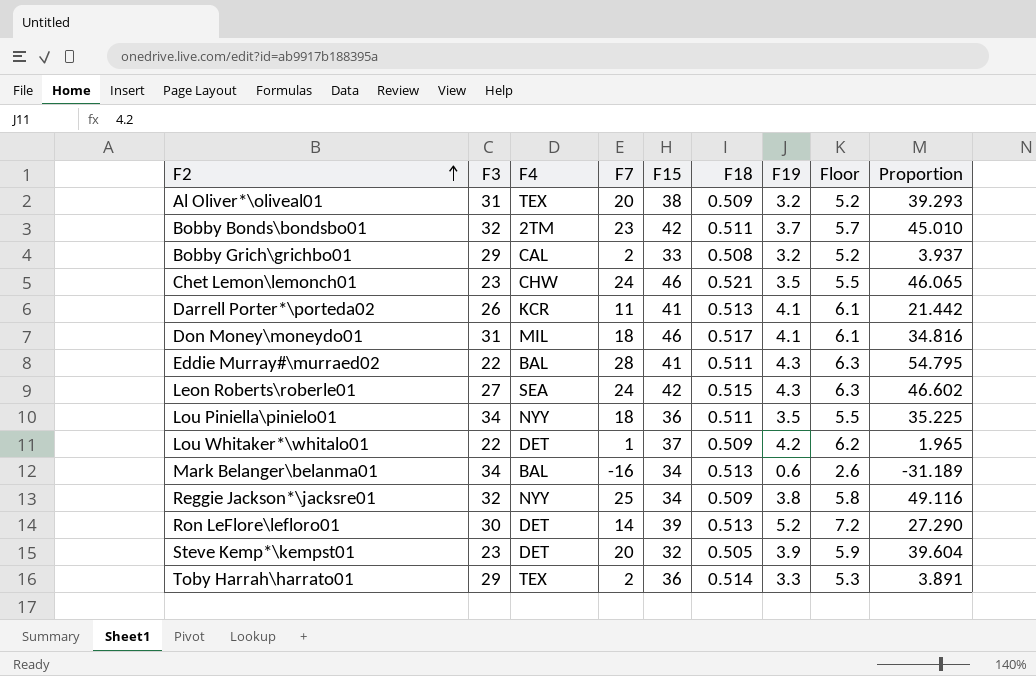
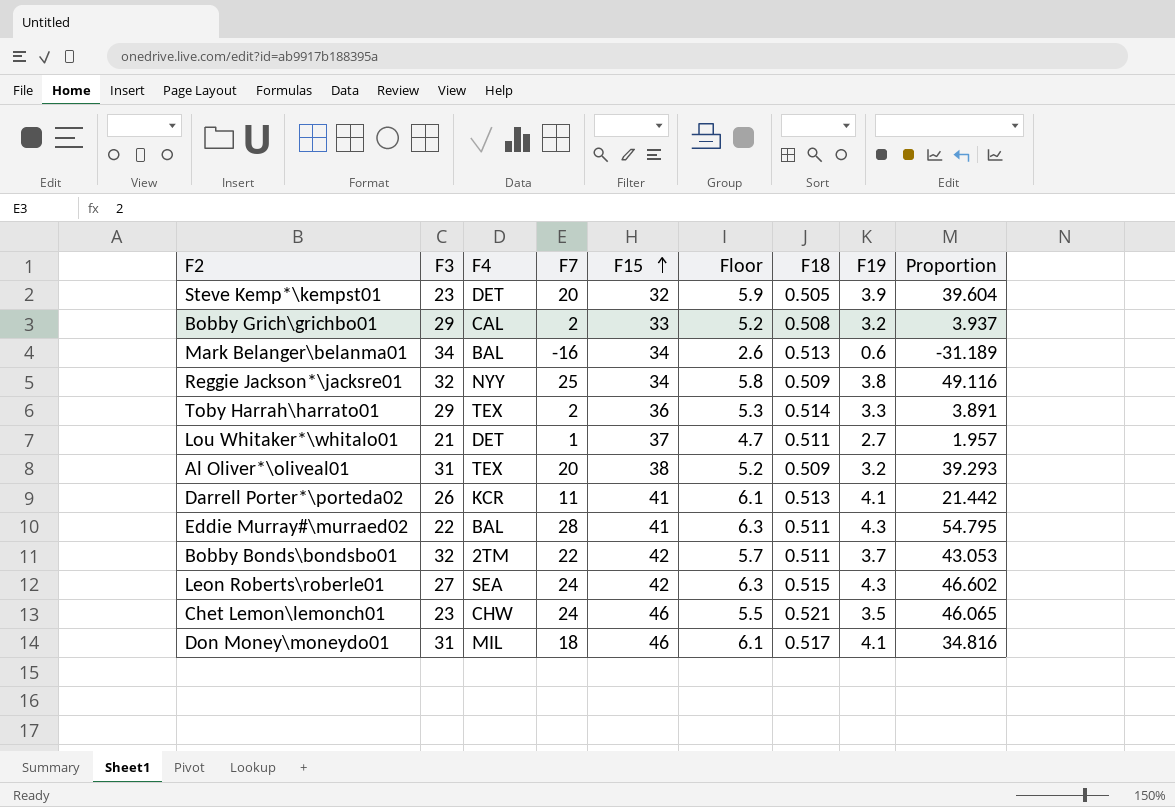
row order: F2 ascending -> F15 ascending
column Floor | position: 8 -> 6
row Lou Piniella\pinielo01: 34 | NYY | 18 | 36 | 0.511 | 3.5 | 5.5 | 35.225 -> none
row Ron LeFlore\lefloro01: 30 | DET | 14 | 39 | 0.513 | 5.2 | 7.2 | 27.290 -> none
Lou Whitaker*\whitalo01 | F3: 22 -> 21
Lou Whitaker*\whitalo01 | Floor: 6.2 -> 4.7
Lou Whitaker*\whitalo01 | F18: 0.509 -> 0.511
Lou Whitaker*\whitalo01 | F19: 4.2 -> 2.7
Lou Whitaker*\whitalo01 | Proportion: 1.965 -> 1.957
Bobby Bonds\bondsbo01 | F7: 23 -> 22
Bobby Bonds\bondsbo01 | Proportion: 45.010 -> 43.053

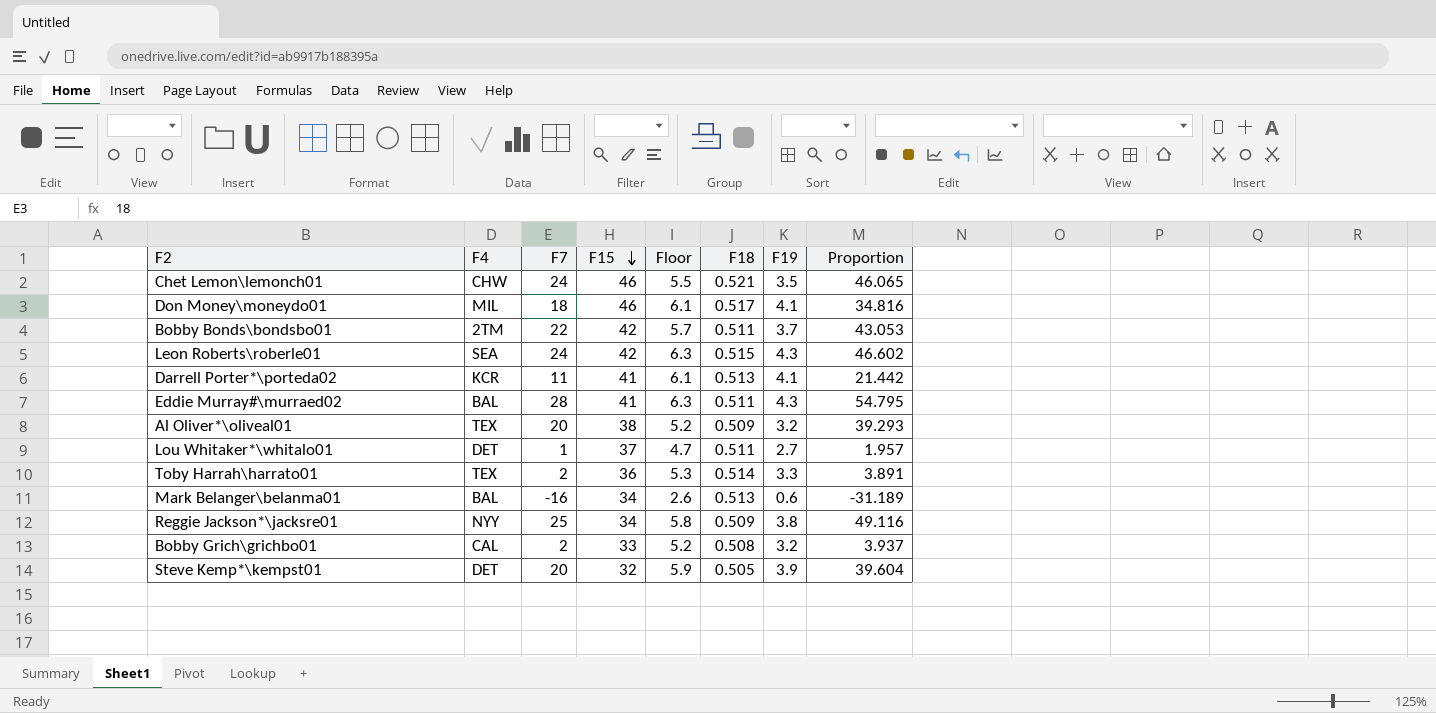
row order: F15 ascending -> F15 descending
column F3 | position: 2 -> none

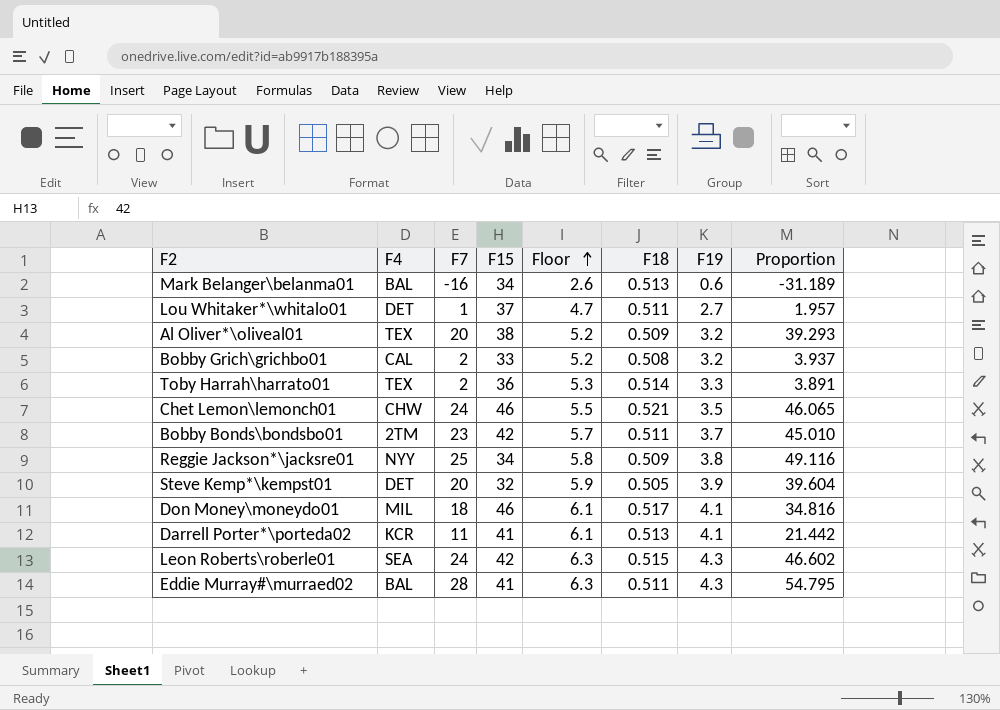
row order: F15 descending -> Floor ascending
Bobby Bonds\bondsbo01 | F7: 22 -> 23
Bobby Bonds\bondsbo01 | Proportion: 43.053 -> 45.010

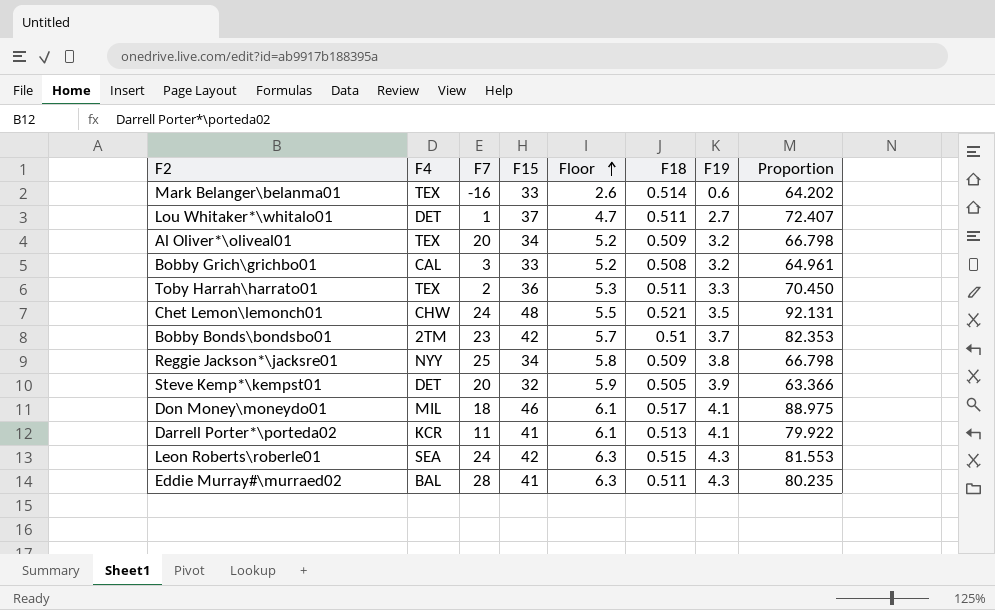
column Proportion | formula: [F7] / [F18] -> [F15] / [F18]
Mark Belanger\belanma01 | F4: BAL -> TEX
Mark Belanger\belanma01 | F15: 34 -> 33
Mark Belanger\belanma01 | F18: 0.513 -> 0.514
Al Oliver*\oliveal01 | F15: 38 -> 34
Bobby Grich\grichbo01 | F7: 2 -> 3
Toby Harrah\harrato01 | F18: 0.514 -> 0.511
Chet Lemon\lemonch01 | F15: 46 -> 48
Bobby Bonds\bondsbo01 | F18: 0.511 -> 0.51

